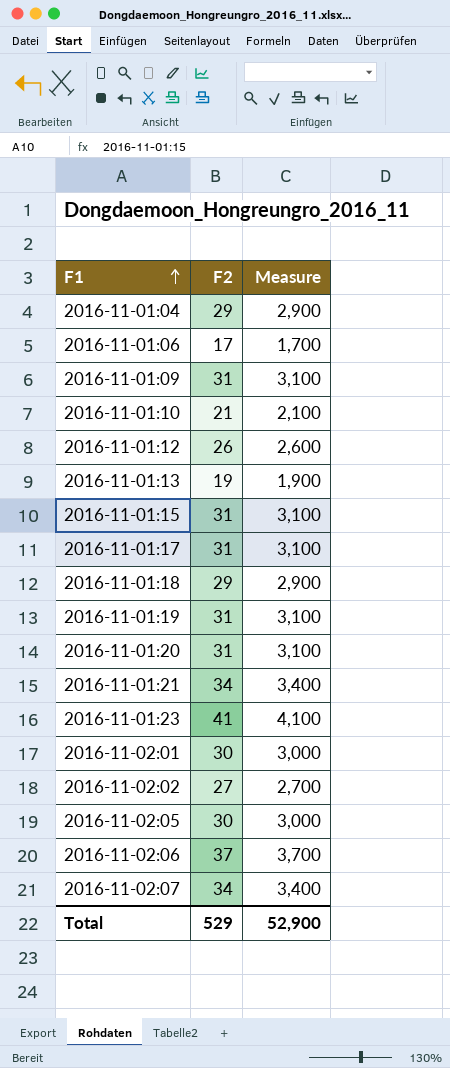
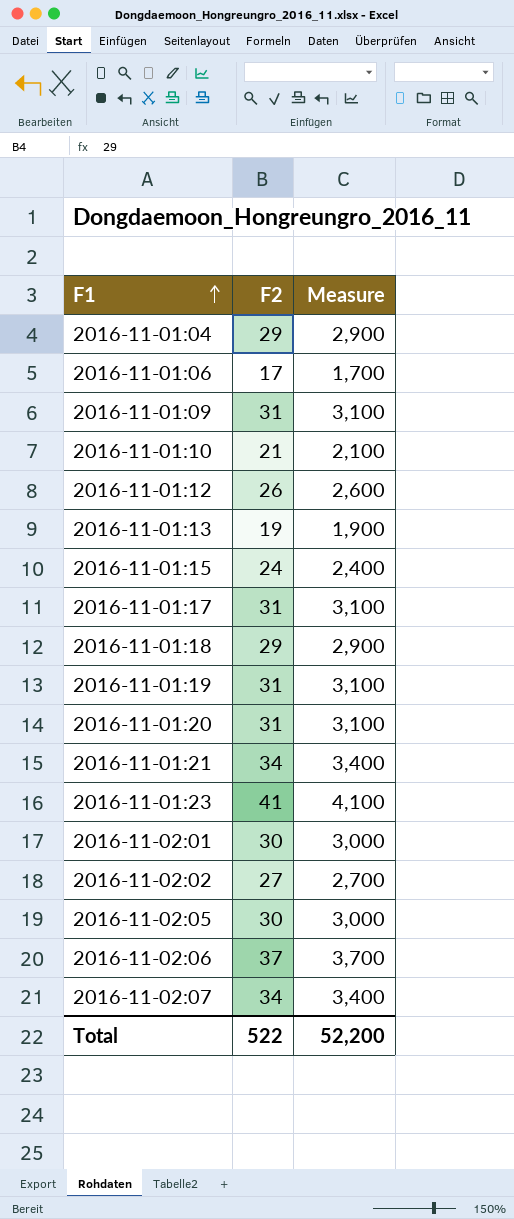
2016-11-01:15 | F2: 31 -> 24
2016-11-01:15 | Measure: 3,100 -> 2,400
Total | F2: 529 -> 522
Total | Measure: 52,900 -> 52,200

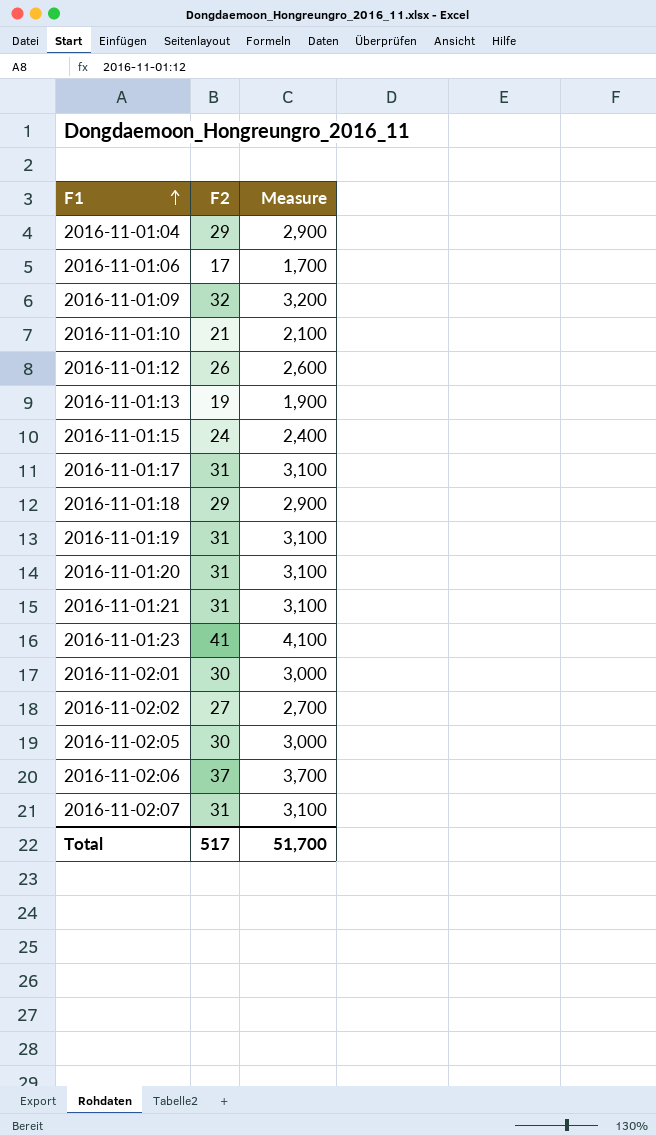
2016-11-01:09 | F2: 31 -> 32
2016-11-01:09 | Measure: 3,100 -> 3,200
2016-11-01:21 | F2: 34 -> 31
2016-11-01:21 | Measure: 3,400 -> 3,100
2016-11-02:07 | F2: 34 -> 31
2016-11-02:07 | Measure: 3,400 -> 3,100
Total | F2: 522 -> 517
Total | Measure: 52,200 -> 51,700

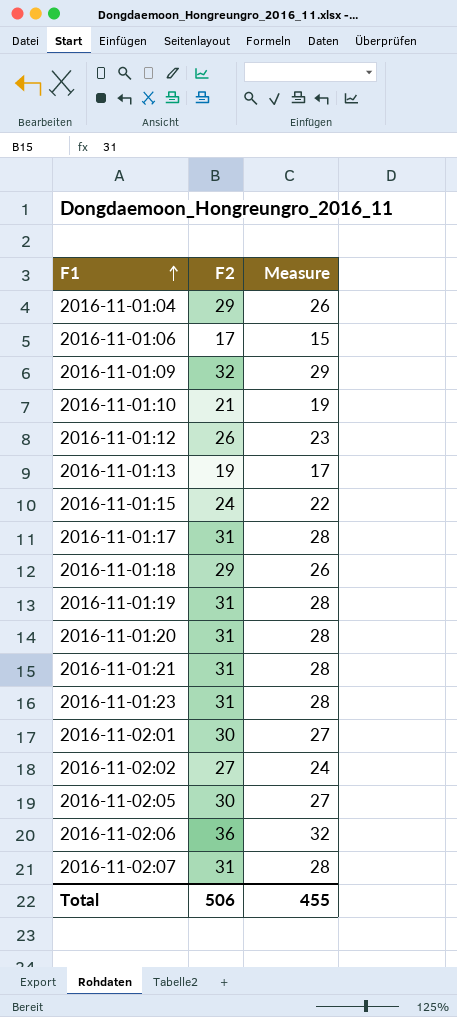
column Measure | formula: [F2] * 100 -> [F2] * 0.9
2016-11-01:23 | F2: 41 -> 31
2016-11-02:06 | F2: 37 -> 36
Total | F2: 517 -> 506
Total | Measure: 51,700 -> 455

